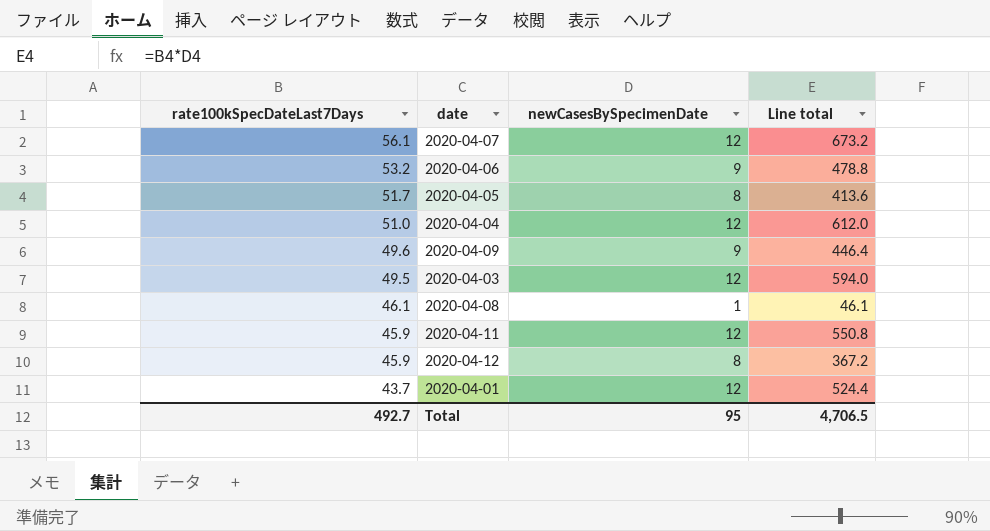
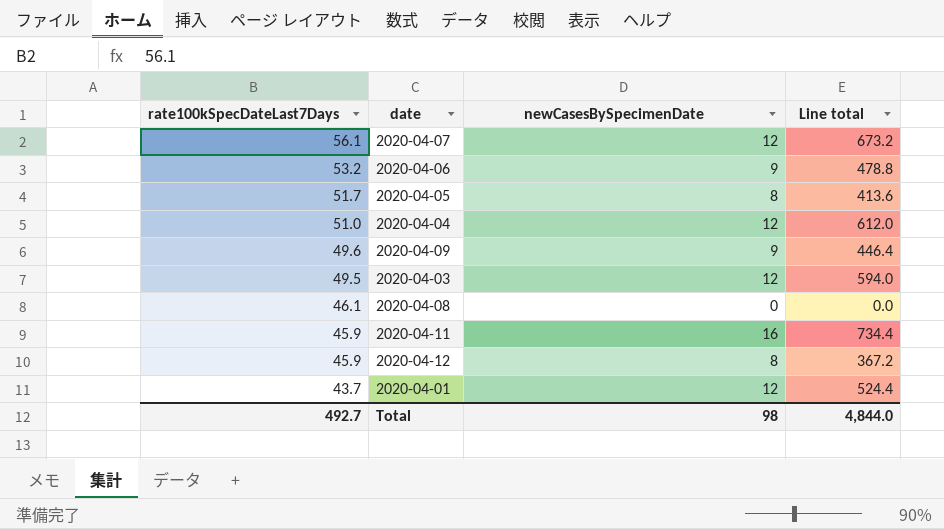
2020-04-08 | newCasesBySpecimenDate: 1 -> 0
2020-04-08 | Line total: 46.1 -> 0.0
2020-04-11 | newCasesBySpecimenDate: 12 -> 16
2020-04-11 | Line total: 550.8 -> 734.4
Total | newCasesBySpecimenDate: 95 -> 98
Total | Line total: 4,706.5 -> 4,844.0

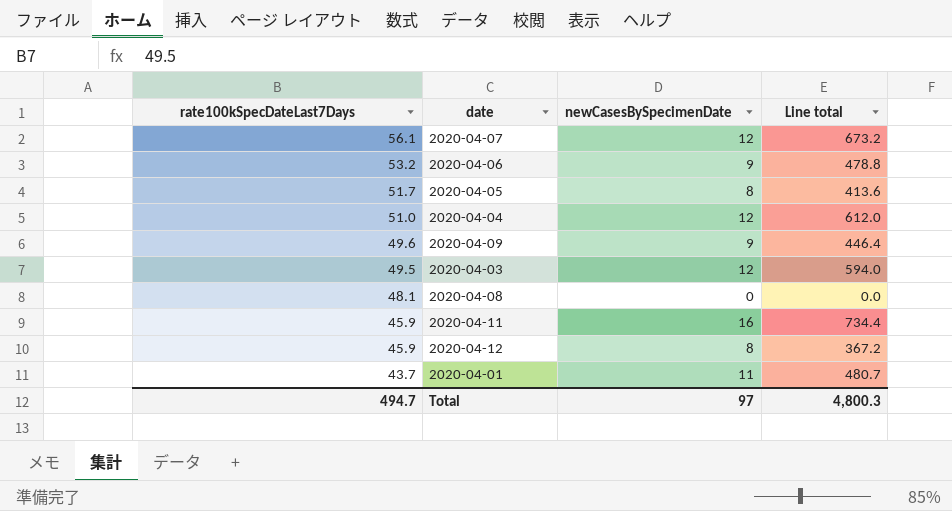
2020-04-08 | rate100kSpecDateLast7Days: 46.1 -> 48.1
2020-04-01 | newCasesBySpecimenDate: 12 -> 11
2020-04-01 | Line total: 524.4 -> 480.7
Total | rate100kSpecDateLast7Days: 492.7 -> 494.7
Total | newCasesBySpecimenDate: 98 -> 97
Total | Line total: 4,844.0 -> 4,800.3

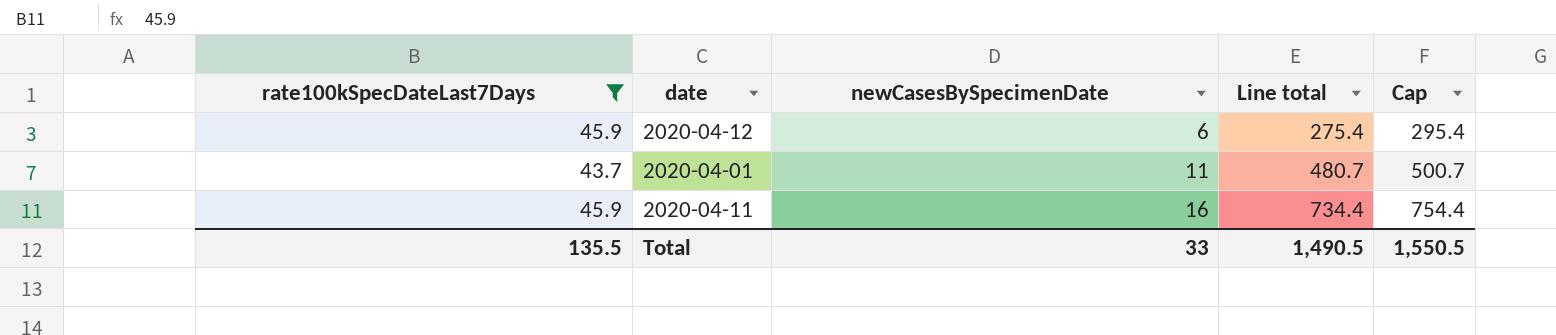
filter: none -> rate100kSpecDateLast7Days <= 45.9
row order: rate100kSpecDateLast7Days descending -> newCasesBySpecimenDate ascending
column Cap | formula: none -> [Line total] + 20
2020-04-12 | newCasesBySpecimenDate: 8 -> 6
2020-04-12 | Line total: 367.2 -> 275.4
Total | rate100kSpecDateLast7Days: 494.7 -> 135.5
Total | newCasesBySpecimenDate: 97 -> 33
Total | Line total: 4,800.3 -> 1,490.5

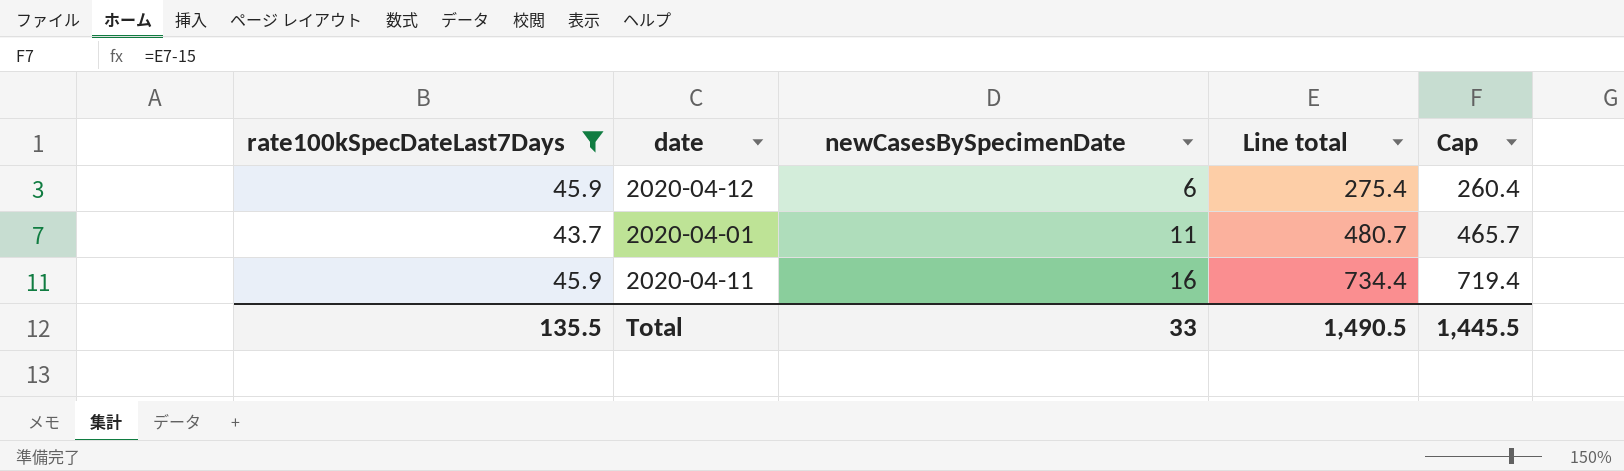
column Cap | formula: [Line total] + 20 -> [Line total] - 15
Total | Cap: 1,550.5 -> 1,445.5

